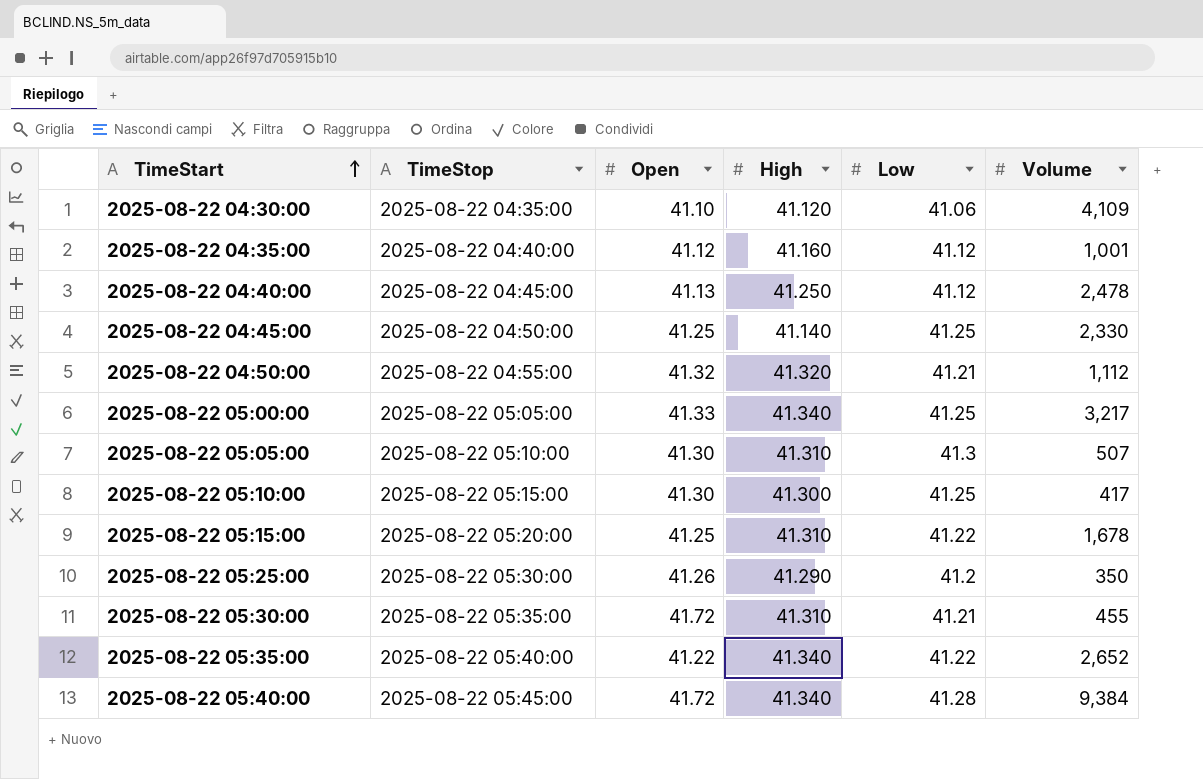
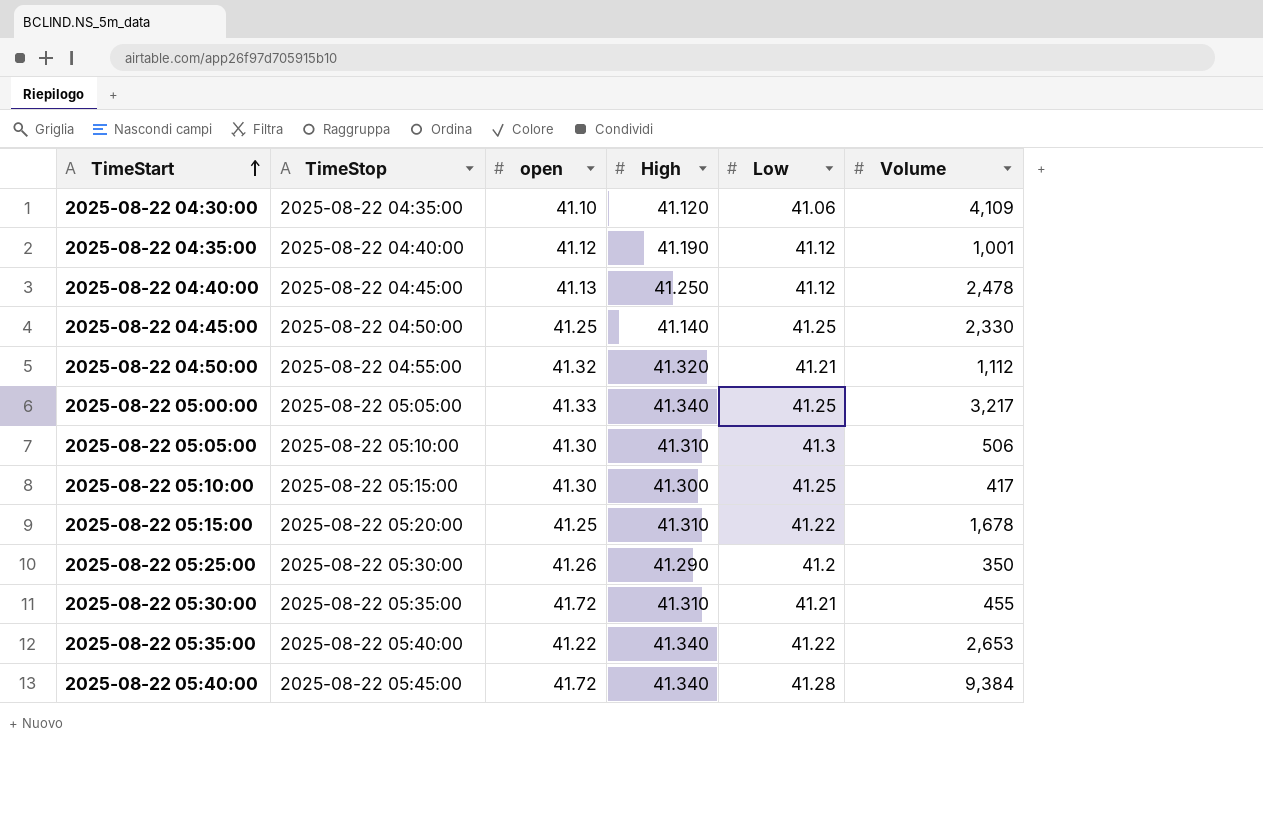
column name: Open -> open
2025-08-22 04:35:00 | High: 41.160 -> 41.190
2025-08-22 05:05:00 | Volume: 507 -> 506
2025-08-22 05:35:00 | Volume: 2,652 -> 2,653

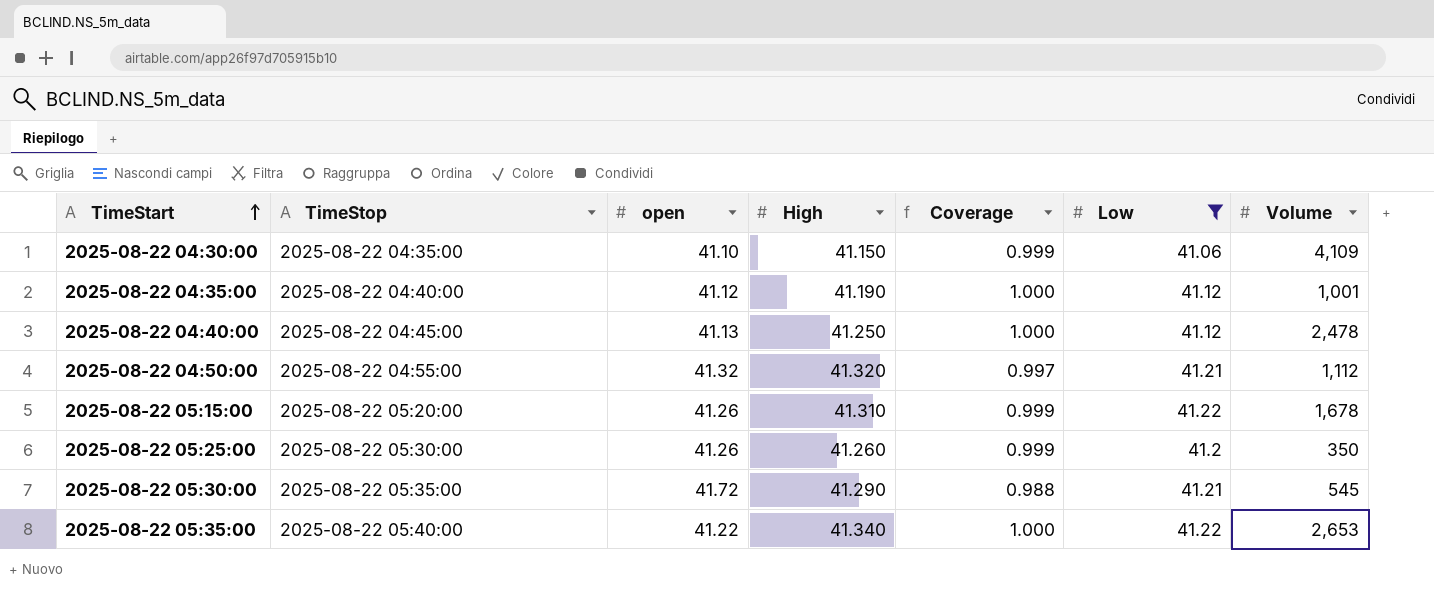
filter: none -> Low <= 41.22
column Coverage | formula: none -> [Low] / [open]
2025-08-22 04:30:00 | High: 41.120 -> 41.150
2025-08-22 05:15:00 | open: 41.25 -> 41.26
2025-08-22 05:25:00 | High: 41.290 -> 41.260
2025-08-22 05:30:00 | High: 41.310 -> 41.290
2025-08-22 05:30:00 | Volume: 455 -> 545

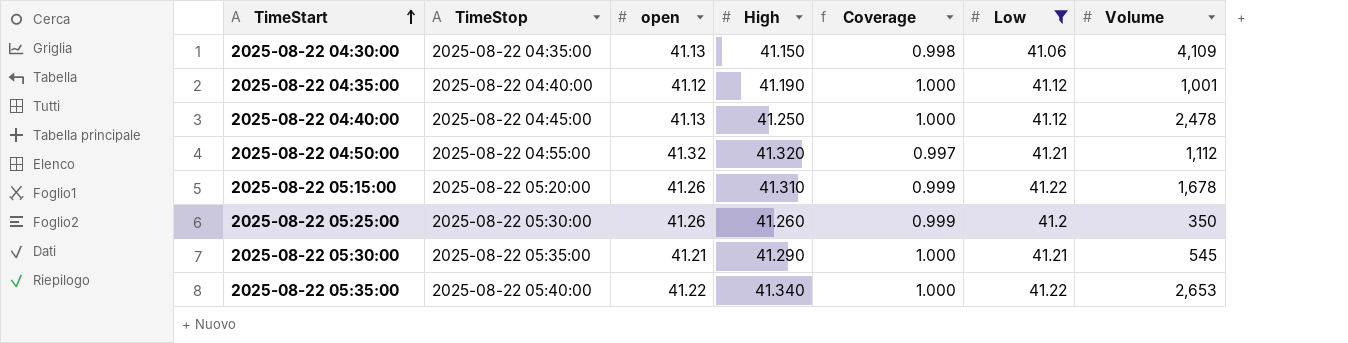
2025-08-22 04:30:00 | open: 41.10 -> 41.13
2025-08-22 04:30:00 | Coverage: 0.999 -> 0.998
2025-08-22 05:30:00 | open: 41.72 -> 41.21
2025-08-22 05:30:00 | Coverage: 0.988 -> 1.000

